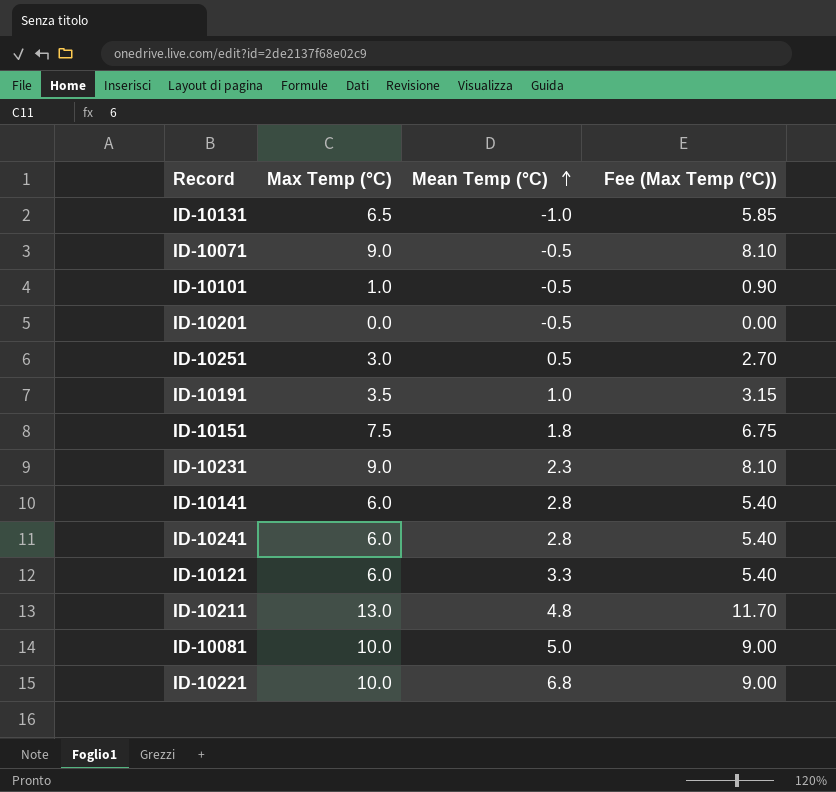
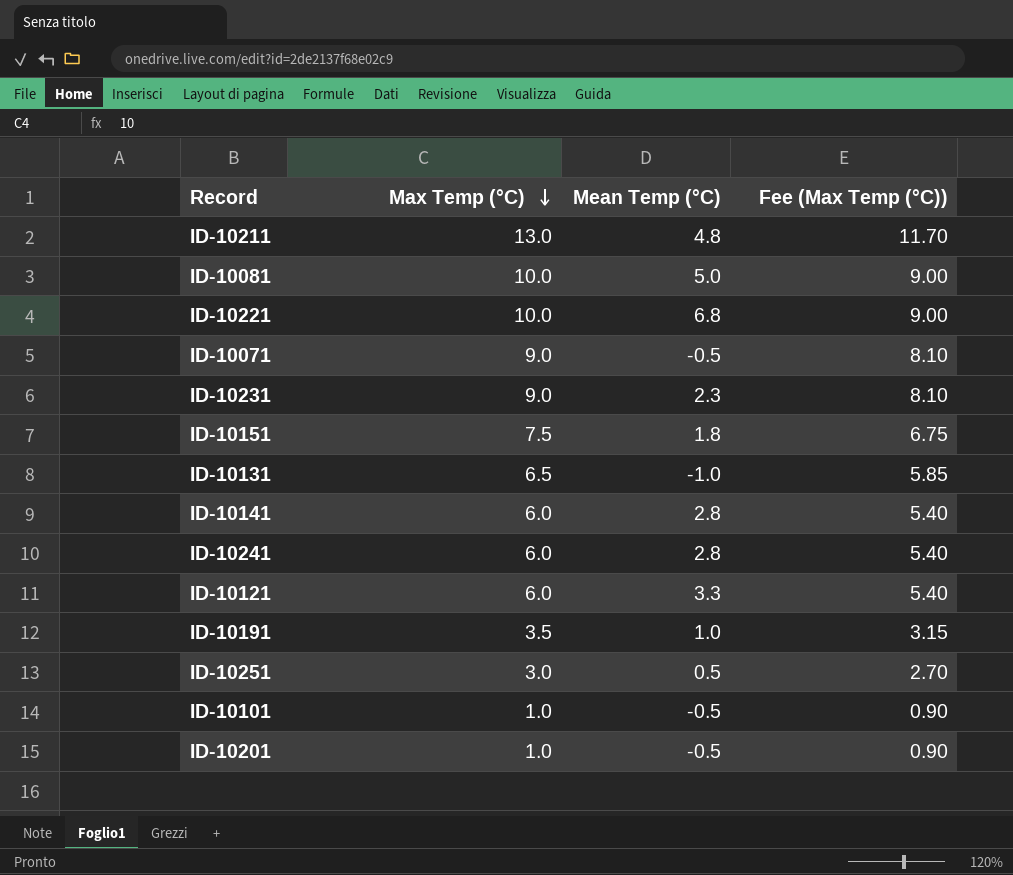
row order: Mean Temp (°C) ascending -> Max Temp (°C) descending
ID-10201 | Max Temp (°C): 0.0 -> 1.0
ID-10201 | Fee (Max Temp (°C)): 0.00 -> 0.90

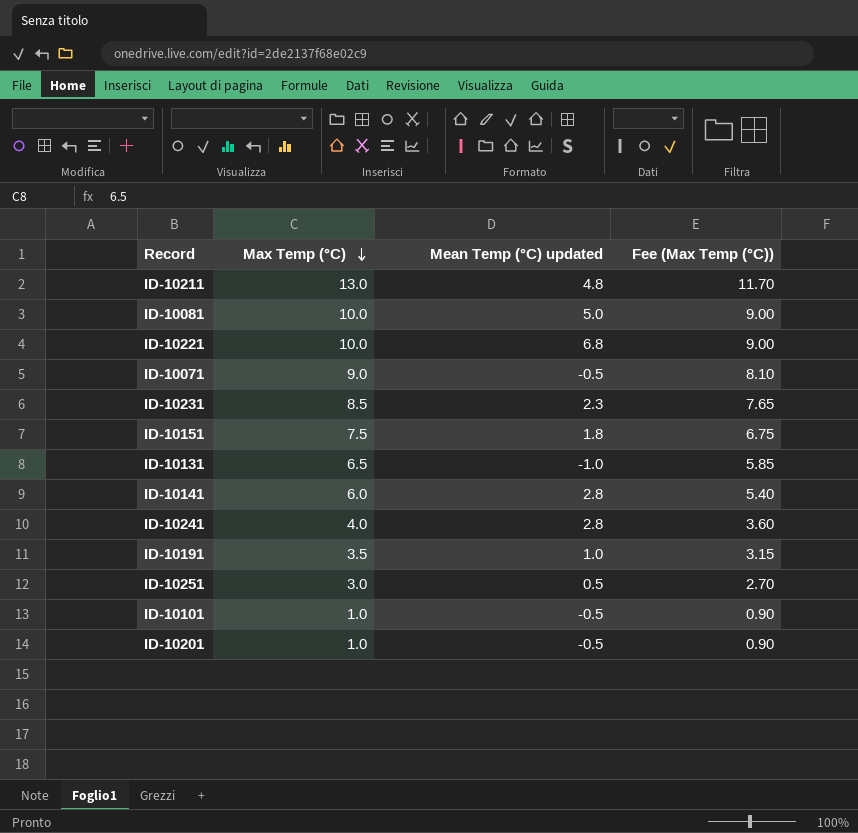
column name: Mean Temp (°C) -> Mean Temp (°C) updated
row ID-10121: 6.0 | 3.3 | 5.40 -> none
ID-10231 | Max Temp (°C): 9.0 -> 8.5
ID-10231 | Fee (Max Temp (°C)): 8.10 -> 7.65
ID-10241 | Max Temp (°C): 6.0 -> 4.0
ID-10241 | Fee (Max Temp (°C)): 5.40 -> 3.60

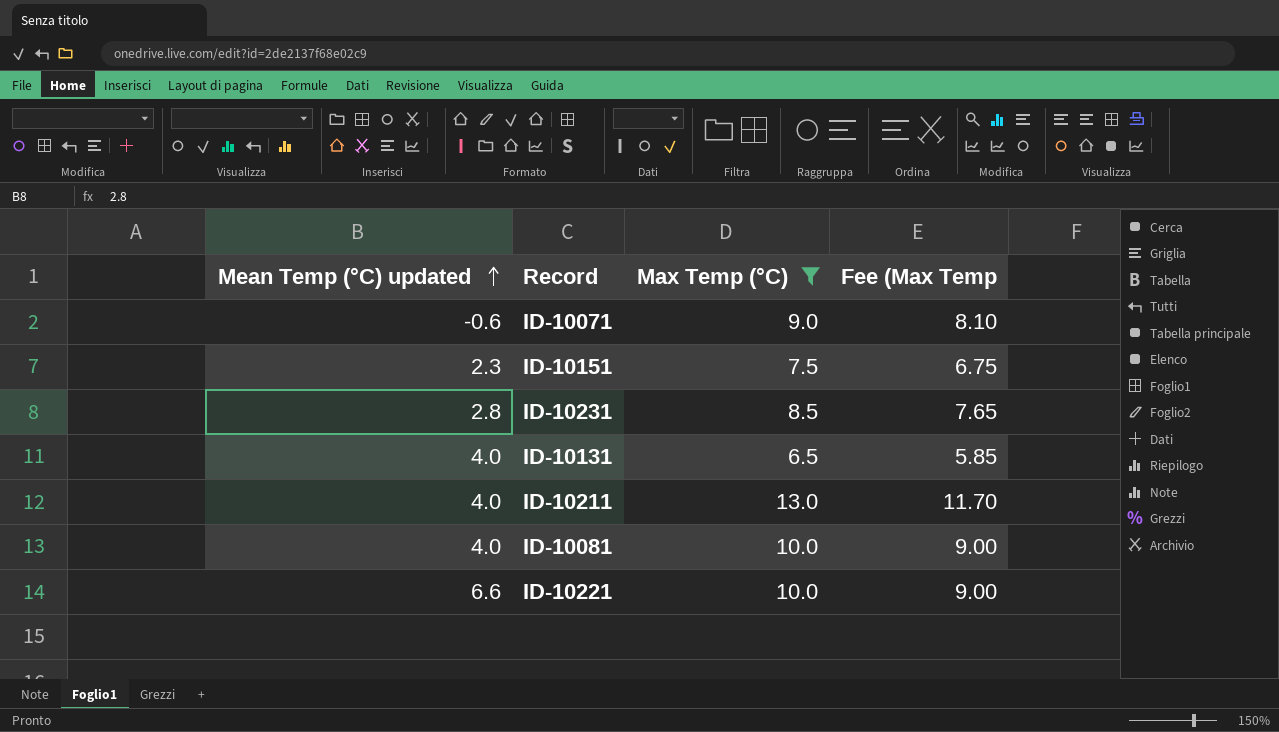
filter: none -> Max Temp (°C) >= 6.5
row order: Max Temp (°C) descending -> Mean Temp (°C) updated ascending
column Mean Temp (°C) updated | position: 3 -> 1
column name: Fee (Max Temp (°C)) -> Fee (Max Temp
ID-10071 | Mean Temp (°C) updated: -0.5 -> -0.6
ID-10151 | Mean Temp (°C) updated: 1.8 -> 2.3
ID-10231 | Mean Temp (°C) updated: 2.3 -> 2.8
ID-10131 | Mean Temp (°C) updated: -1.0 -> 4.0
ID-10211 | Mean Temp (°C) updated: 4.8 -> 4.0
ID-10081 | Mean Temp (°C) updated: 5.0 -> 4.0
ID-10221 | Mean Temp (°C) updated: 6.8 -> 6.6

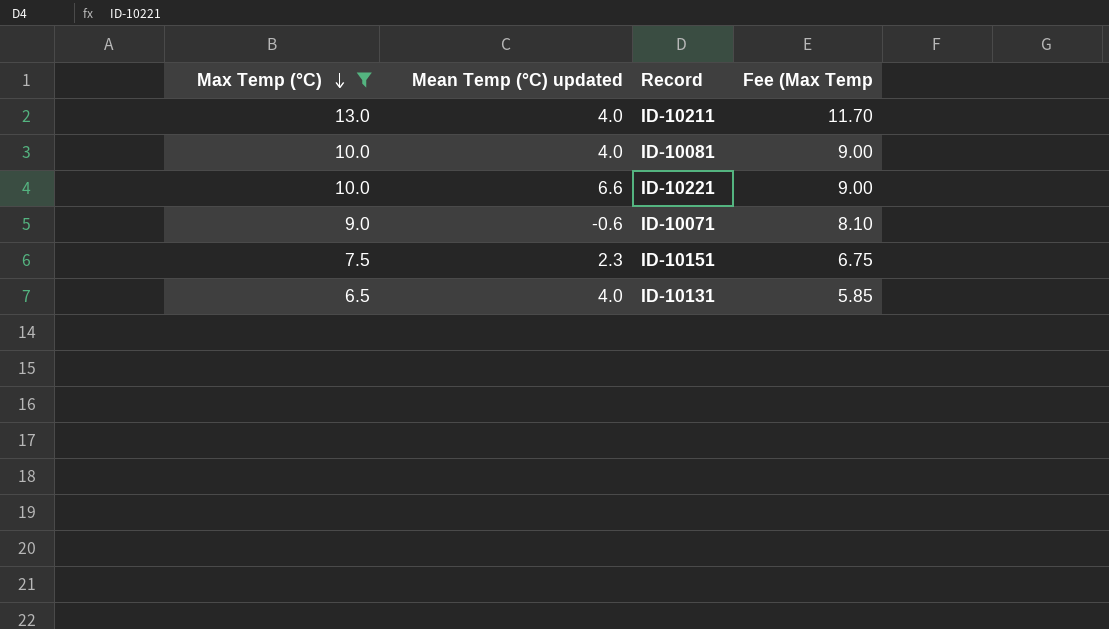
row order: Mean Temp (°C) updated ascending -> Max Temp (°C) descending
column Max Temp (°C) | position: 3 -> 1
row ID-10231: 2.8 | 8.5 | 7.65 -> none

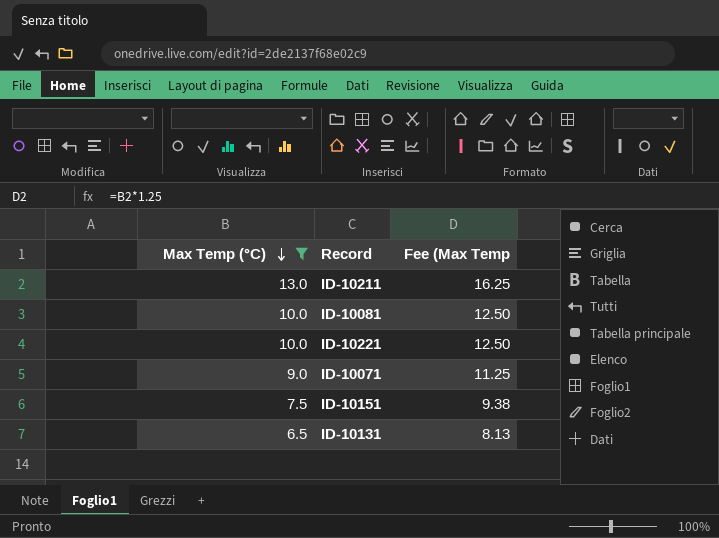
column Mean Temp (°C) updated | position: 2 -> none
column Fee (Max Temp | formula: [Max Temp (°C)] * 0.9 -> [Max Temp (°C)] * 1.25

